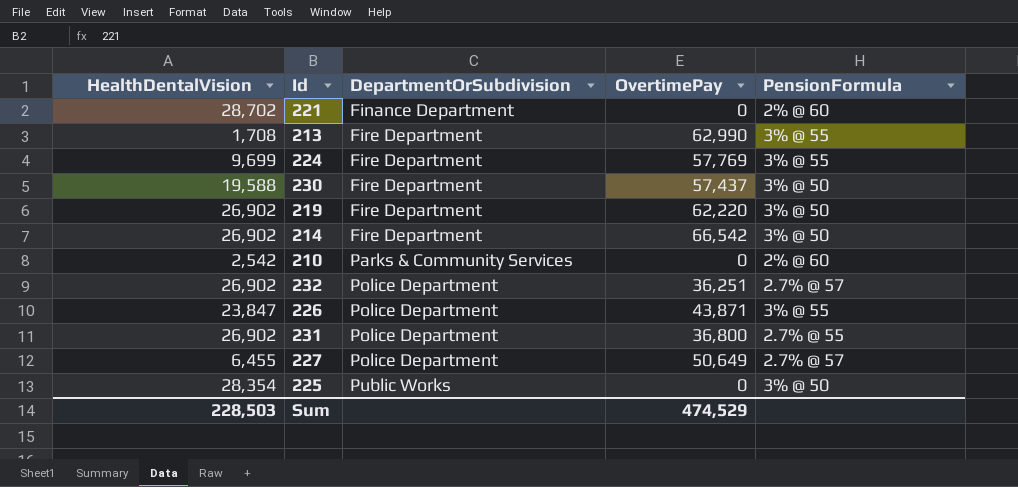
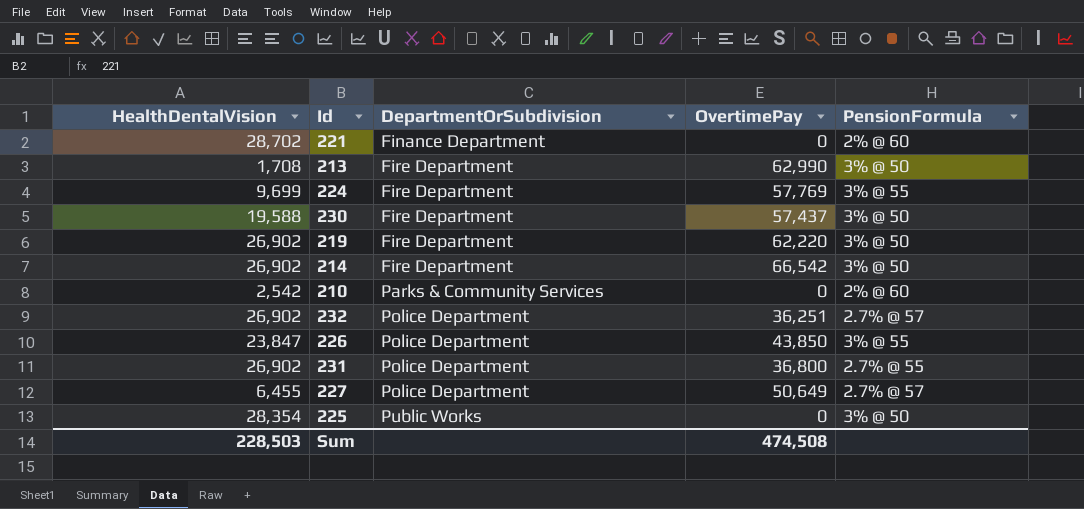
213 | PensionFormula: 3% @ 55 -> 3% @ 50
226 | OvertimePay: 43,871 -> 43,850
Sum | OvertimePay: 474,529 -> 474,508

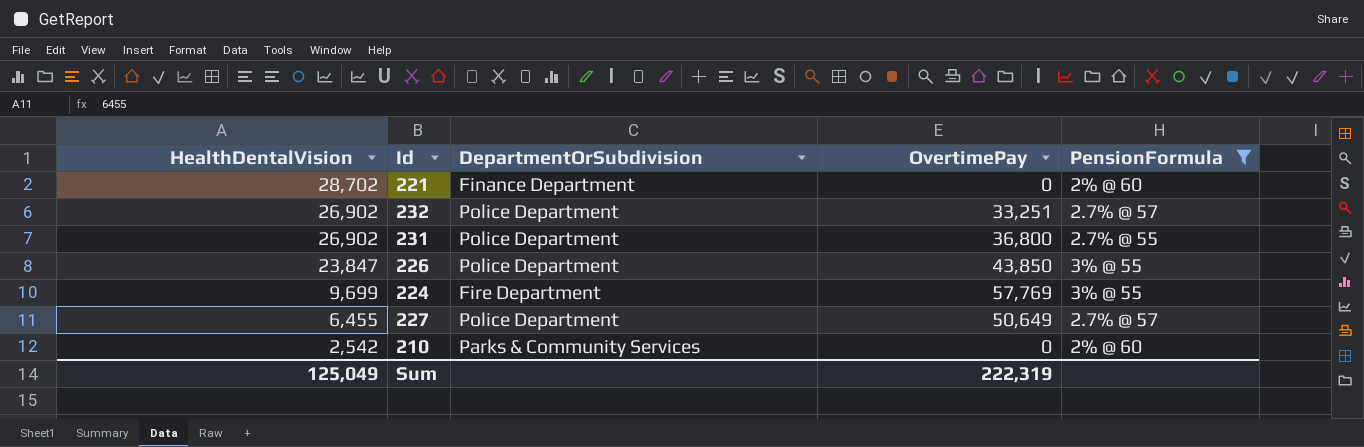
filter: none -> PensionFormula != 3% @ 50
row order: DepartmentOrSubdivision ascending -> HealthDentalVision descending
232 | OvertimePay: 36,251 -> 33,251
Sum | HealthDentalVision: 228,503 -> 125,049
Sum | OvertimePay: 474,508 -> 222,319

